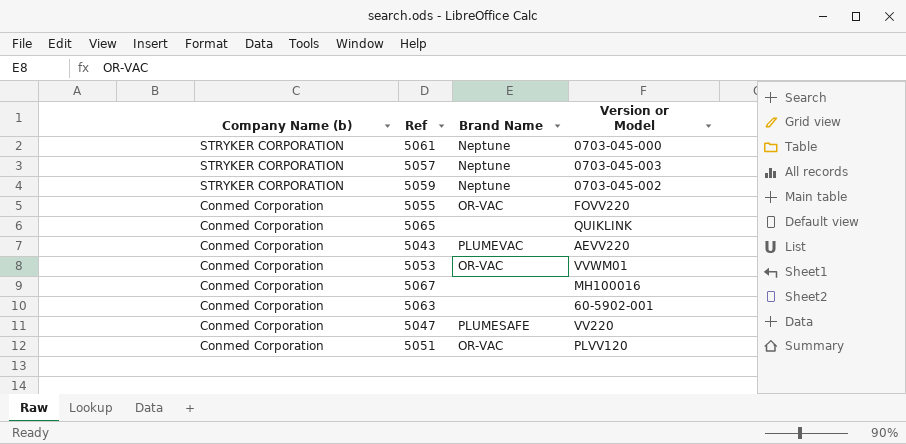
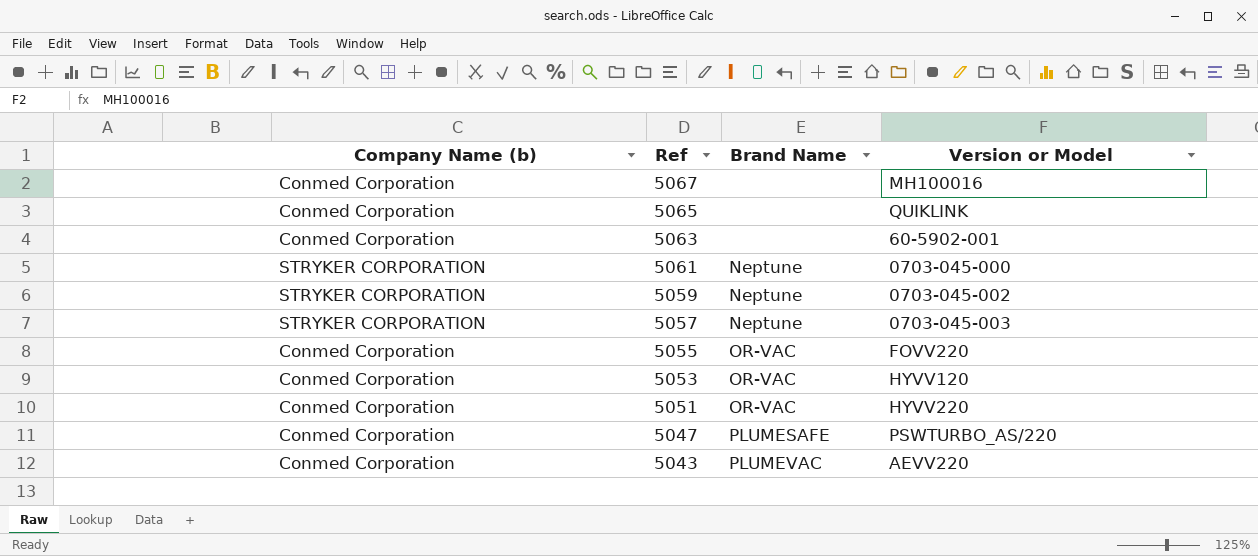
row order: Company Name (b) descending -> Ref descending
5053 | Version or Model: VVWM01 -> HYVV120
5051 | Version or Model: PLVV120 -> HYVV220
5047 | Version or Model: VV220 -> PSWTURBO_AS/220

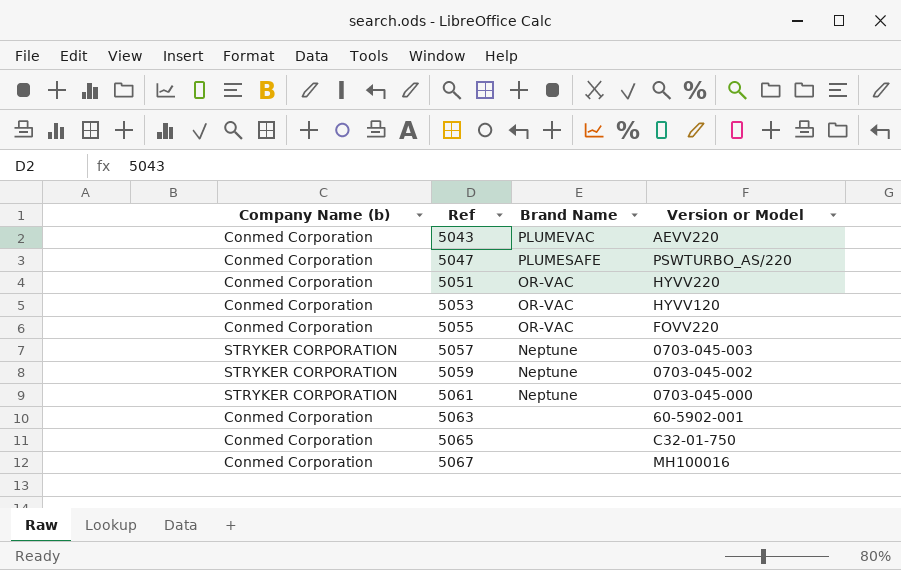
row order: Ref descending -> Ref ascending
5065 | Version or Model: QUIKLINK -> C32-01-750

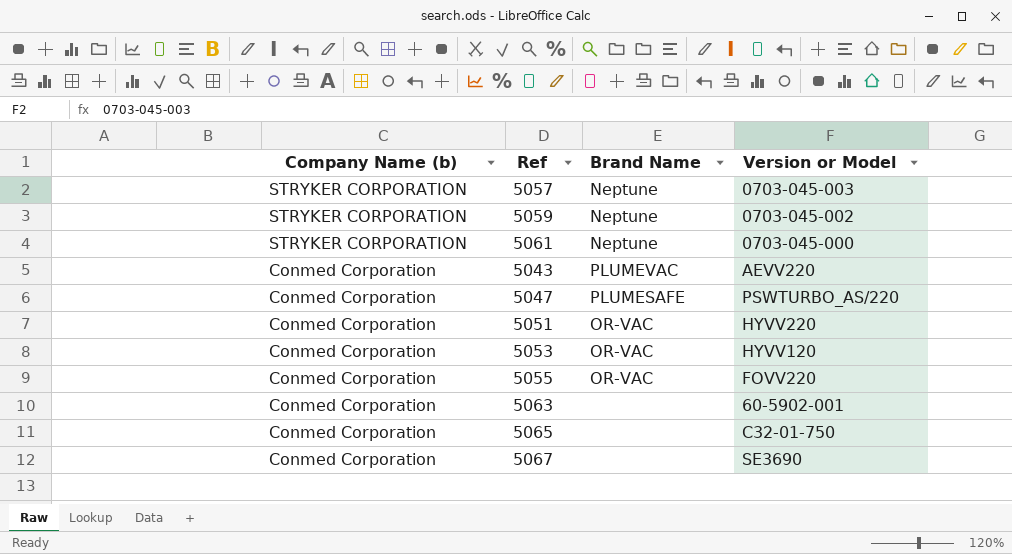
row order: Ref ascending -> Company Name (b) descending
5067 | Version or Model: MH100016 -> SE3690

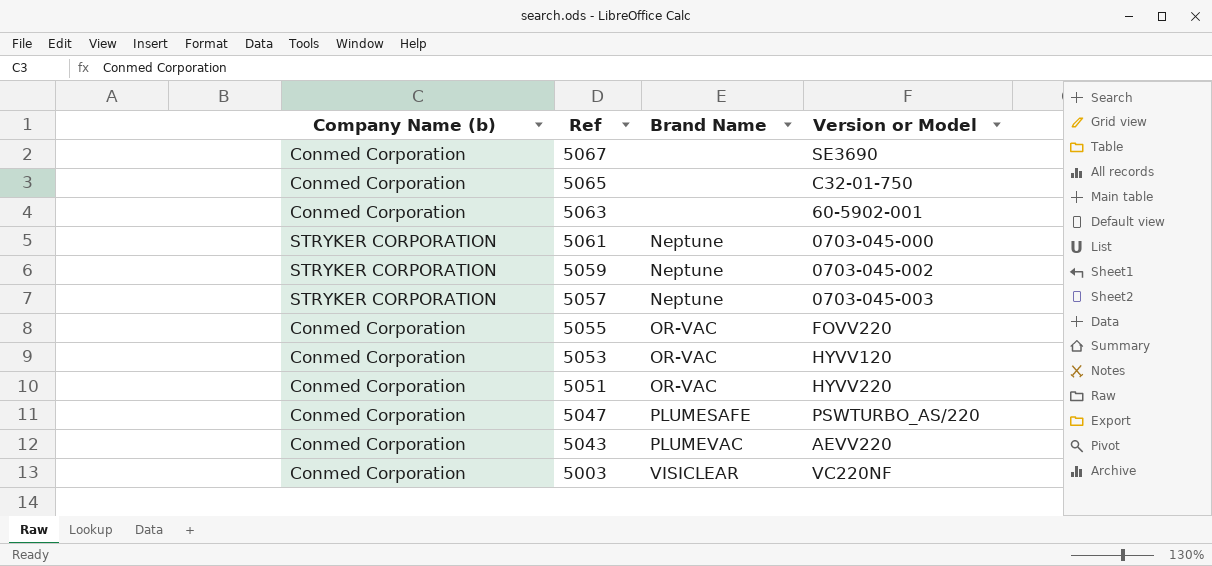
row order: Company Name (b) descending -> Ref descending
row 5003: none -> Conmed Corporation | VISICLEAR | VC220NF

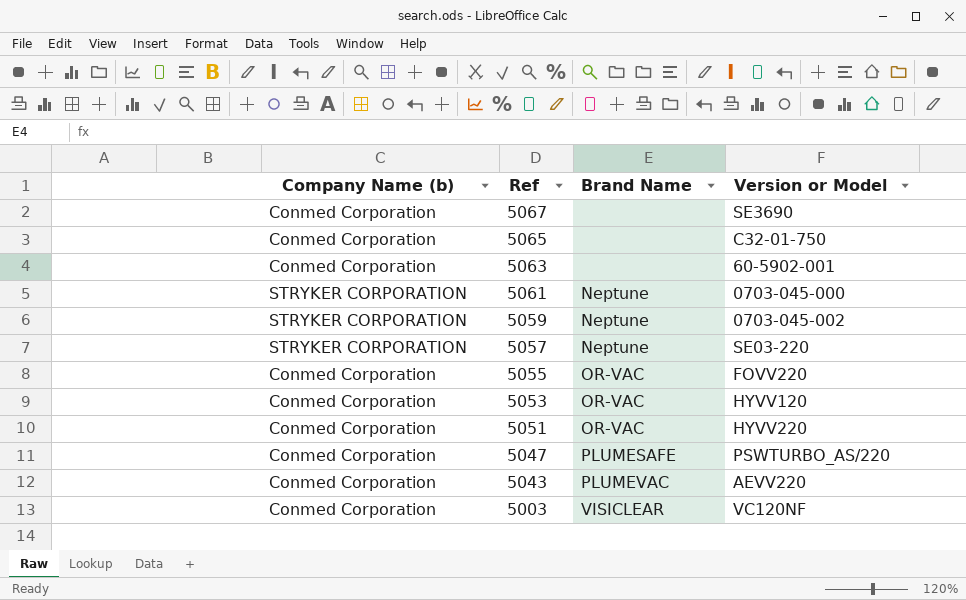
5057 | Version or Model: 0703-045-003 -> SE03-220
5003 | Version or Model: VC220NF -> VC120NF

